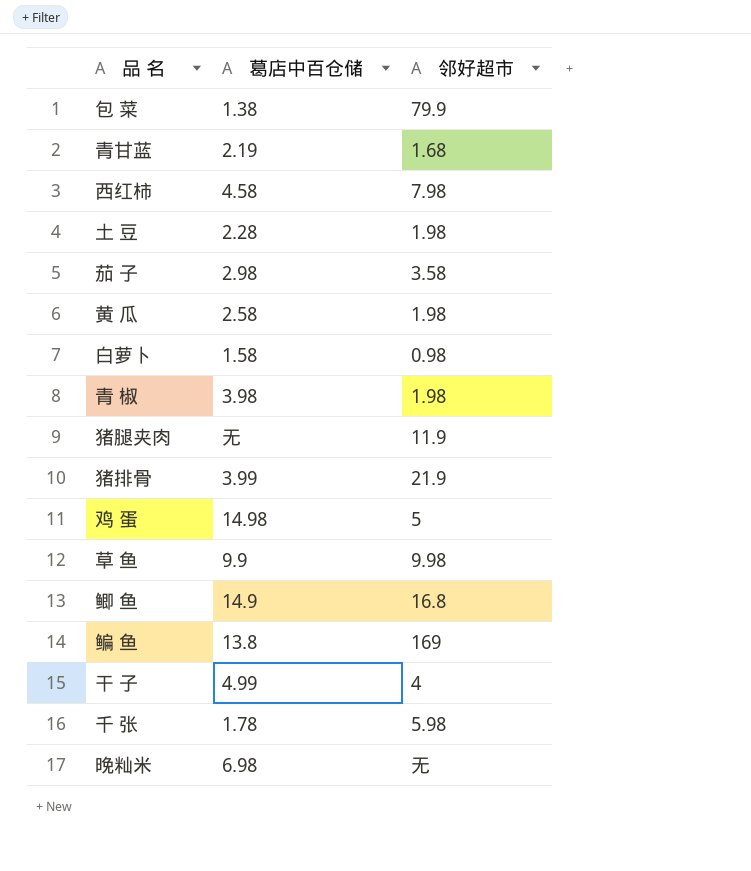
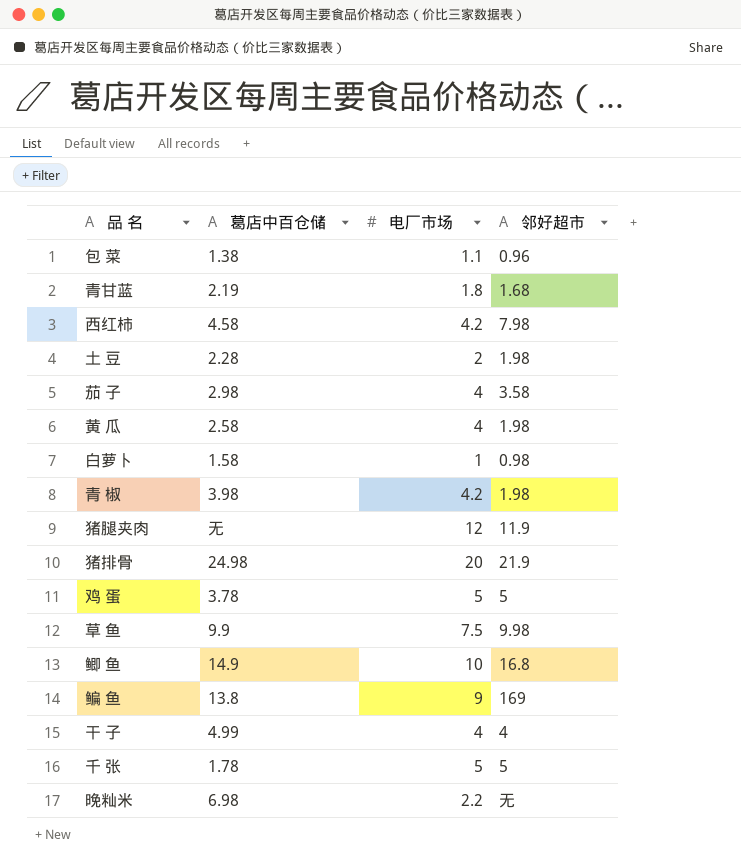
column 电厂市场 | position: none -> 3
包 菜 | 邻好超市: 79.9 -> 0.96
猪排骨 | 葛店中百仓储: 3.99 -> 24.98
鸡 蛋 | 葛店中百仓储: 14.98 -> 3.78
千 张 | 邻好超市: 5.98 -> 5

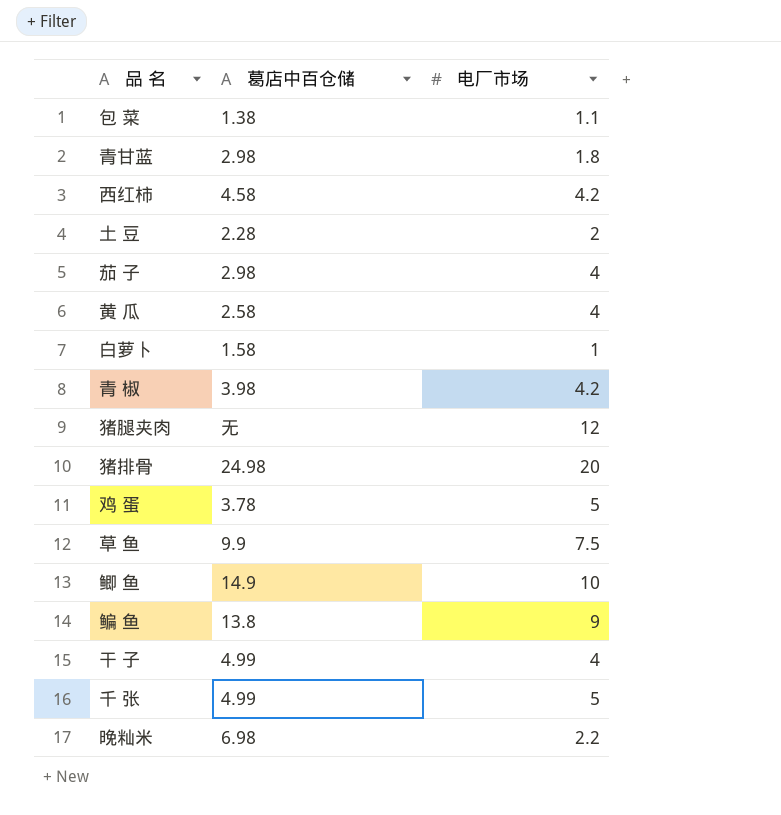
column 邻好超市 | position: 4 -> none
青甘蓝 | 葛店中百仓储: 2.19 -> 2.98
千 张 | 葛店中百仓储: 1.78 -> 4.99

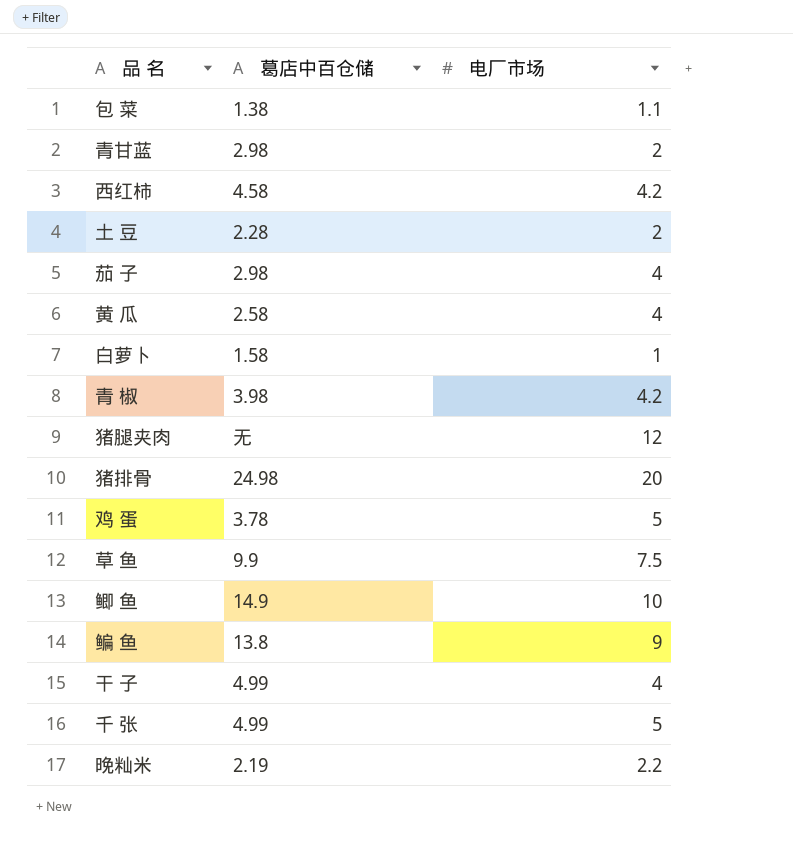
青甘蓝 | 电厂市场: 1.8 -> 2
晚籼米 | 葛店中百仓储: 6.98 -> 2.19

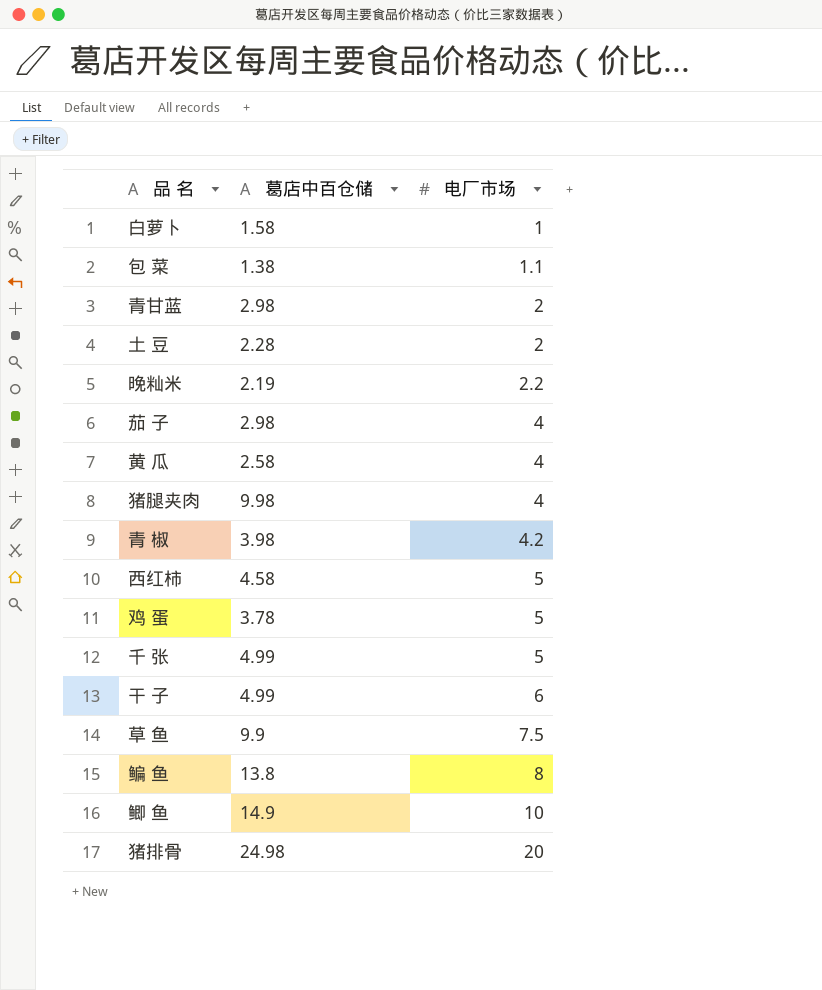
row order: none -> 电厂市场 ascending
猪腿夹肉 | 葛店中百仓储: 无 -> 9.98
猪腿夹肉 | 电厂市场: 12 -> 4
西红柿 | 电厂市场: 4.2 -> 5
干 子 | 电厂市场: 4 -> 6
鳊 鱼 | 电厂市场: 9 -> 8

